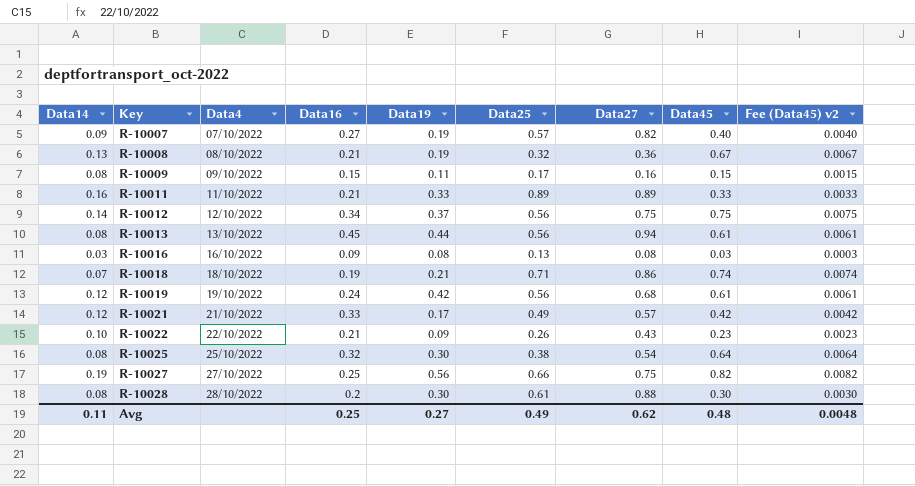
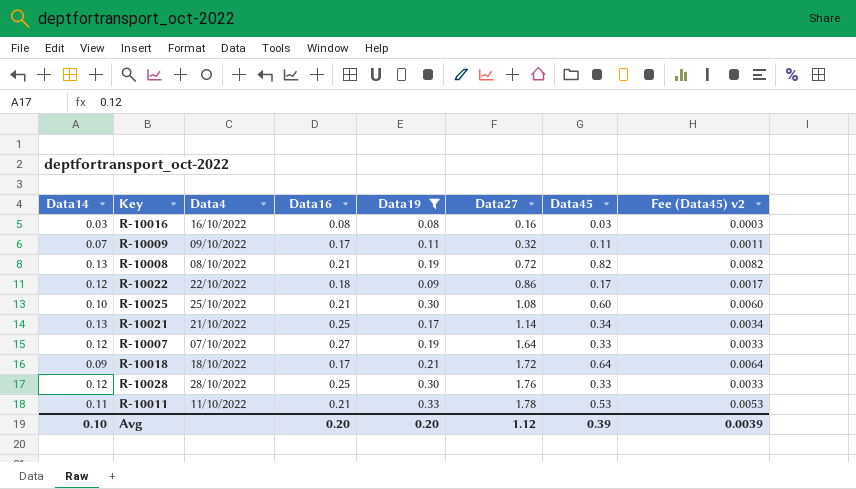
filter: none -> Data19 <= 0.33
row order: Key ascending -> Data27 ascending
column Data25 | position: 6 -> none
R-10016 | Data16: 0.09 -> 0.08
R-10016 | Data27: 0.08 -> 0.16
R-10009 | Data14: 0.08 -> 0.07
R-10009 | Data16: 0.15 -> 0.17
R-10009 | Data27: 0.16 -> 0.32
R-10009 | Data45: 0.15 -> 0.11
R-10009 | Fee (Data45) v2: 0.0015 -> 0.0011
R-10008 | Data27: 0.36 -> 0.72
R-10008 | Data45: 0.67 -> 0.82
R-10008 | Fee (Data45) v2: 0.0067 -> 0.0082
R-10022 | Data14: 0.10 -> 0.12
R-10022 | Data16: 0.21 -> 0.18
R-10022 | Data27: 0.43 -> 0.86
R-10022 | Data45: 0.23 -> 0.17
R-10022 | Fee (Data45) v2: 0.0023 -> 0.0017
R-10025 | Data14: 0.08 -> 0.10
R-10025 | Data16: 0.32 -> 0.21
R-10025 | Data27: 0.54 -> 1.08
R-10025 | Data45: 0.64 -> 0.60
R-10025 | Fee (Data45) v2: 0.0064 -> 0.0060
R-10021 | Data14: 0.12 -> 0.13
R-10021 | Data16: 0.33 -> 0.25
R-10021 | Data27: 0.57 -> 1.14
R-10021 | Data45: 0.42 -> 0.34
R-10021 | Fee (Data45) v2: 0.0042 -> 0.0034
R-10007 | Data14: 0.09 -> 0.12
R-10007 | Data27: 0.82 -> 1.64
R-10007 | Data45: 0.40 -> 0.33
R-10007 | Fee (Data45) v2: 0.0040 -> 0.0033
R-10018 | Data14: 0.07 -> 0.09
R-10018 | Data16: 0.19 -> 0.17
R-10018 | Data27: 0.86 -> 1.72
R-10018 | Data45: 0.74 -> 0.64
R-10018 | Fee (Data45) v2: 0.0074 -> 0.0064
R-10028 | Data14: 0.08 -> 0.12
R-10028 | Data16: 0.2 -> 0.25
R-10028 | Data27: 0.88 -> 1.76
R-10028 | Data45: 0.30 -> 0.33
R-10028 | Fee (Data45) v2: 0.0030 -> 0.0033
R-10011 | Data14: 0.16 -> 0.11
R-10011 | Data27: 0.89 -> 1.78
R-10011 | Data45: 0.33 -> 0.53
R-10011 | Fee (Data45) v2: 0.0033 -> 0.0053
Avg | Data14: 0.11 -> 0.10
Avg | Data16: 0.25 -> 0.20
Avg | Data19: 0.27 -> 0.20
Avg | Data27: 0.62 -> 1.12
Avg | Data45: 0.48 -> 0.39
Avg | Fee (Data45) v2: 0.0048 -> 0.0039

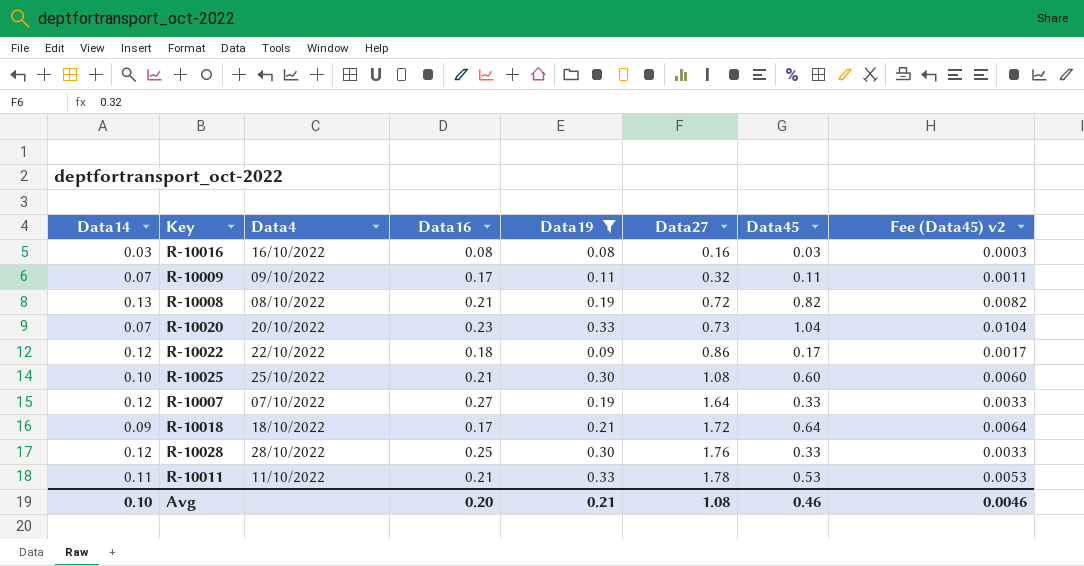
row R-10021: 0.13 | 21/10/2022 | 0.25 | 0.17 | 1.14 | 0.34 | 0.0034 -> none
row R-10020: none -> 0.07 | 20/10/2022 | 0.23 | 0.33 | 0.73 | 1.04 | 0.0104
Avg | Data19: 0.20 -> 0.21
Avg | Data27: 1.12 -> 1.08
Avg | Data45: 0.39 -> 0.46
Avg | Fee (Data45) v2: 0.0039 -> 0.0046

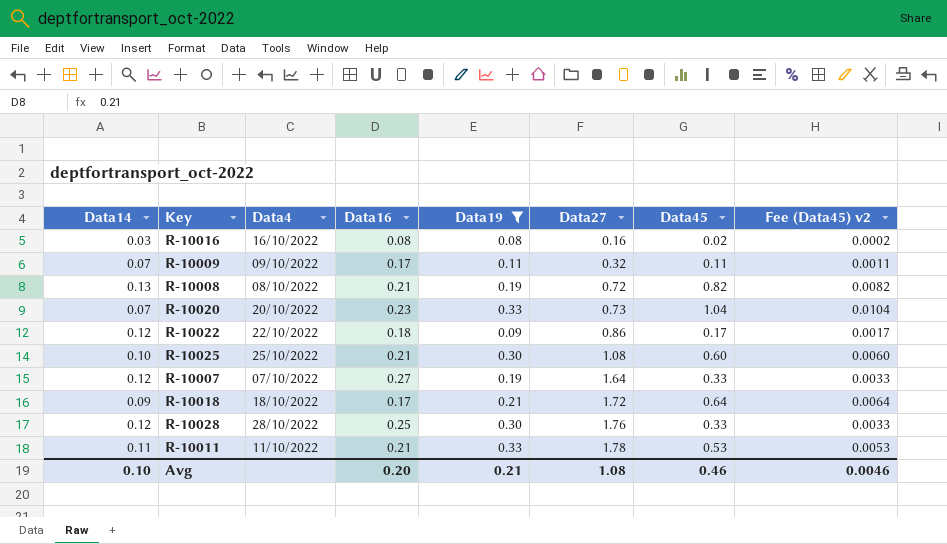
R-10016 | Data45: 0.03 -> 0.02
R-10016 | Fee (Data45) v2: 0.0003 -> 0.0002

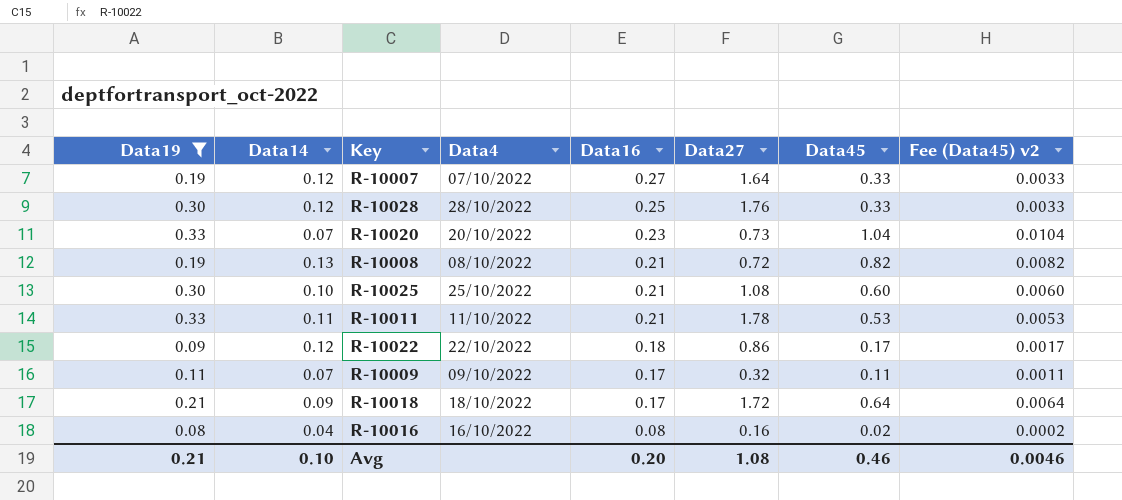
row order: Data27 ascending -> Data16 descending
column Data19 | position: 5 -> 1
R-10016 | Data14: 0.03 -> 0.04

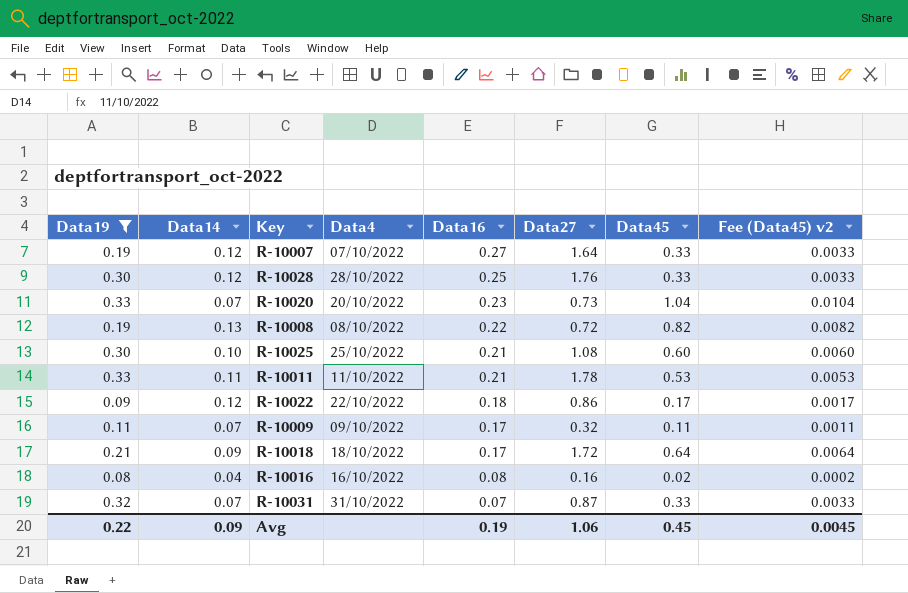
R-10008 | Data16: 0.21 -> 0.22
row R-10031: none -> 0.32 | 0.07 | 31/10/2022 | 0.07 | 0.87 | 0.33 | 0.0033
Avg | Data19: 0.21 -> 0.22
Avg | Data14: 0.10 -> 0.09
Avg | Data16: 0.20 -> 0.19
Avg | Data27: 1.08 -> 1.06
Avg | Data45: 0.46 -> 0.45
Avg | Fee (Data45) v2: 0.0046 -> 0.0045

